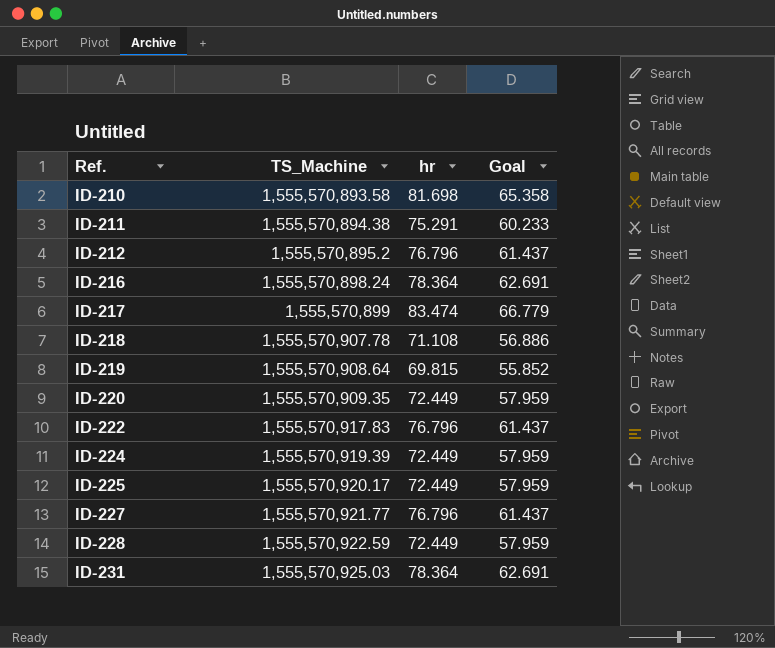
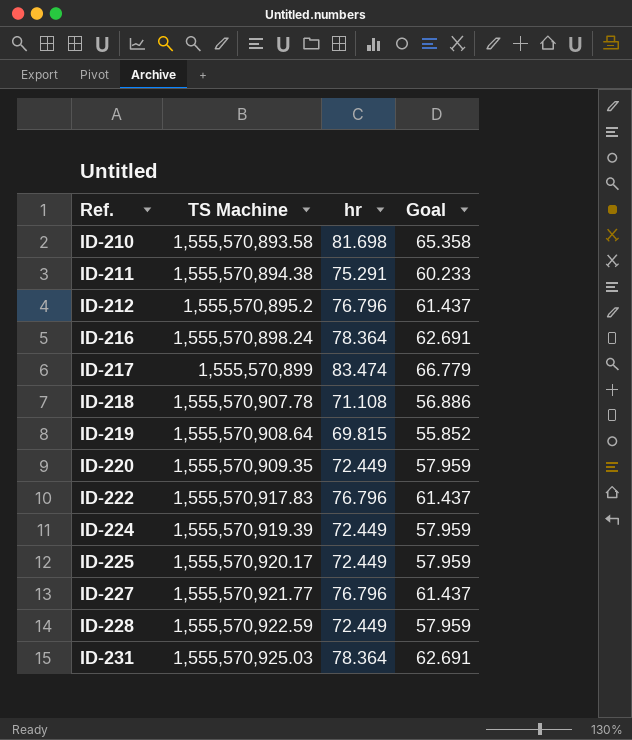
column name: TS_Machine -> TS Machine

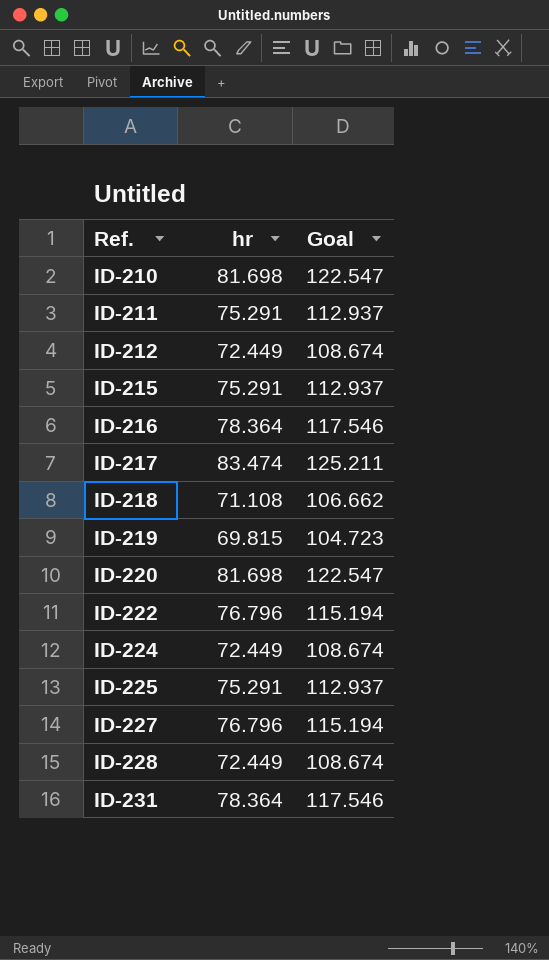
column TS Machine | position: 2 -> none
column Goal | formula: [hr] * 0.8 -> [hr] * 1.5
ID-212 | hr: 76.796 -> 72.449
row ID-215: none -> 75.291 | 112.937
ID-220 | hr: 72.449 -> 81.698
ID-225 | hr: 72.449 -> 75.291

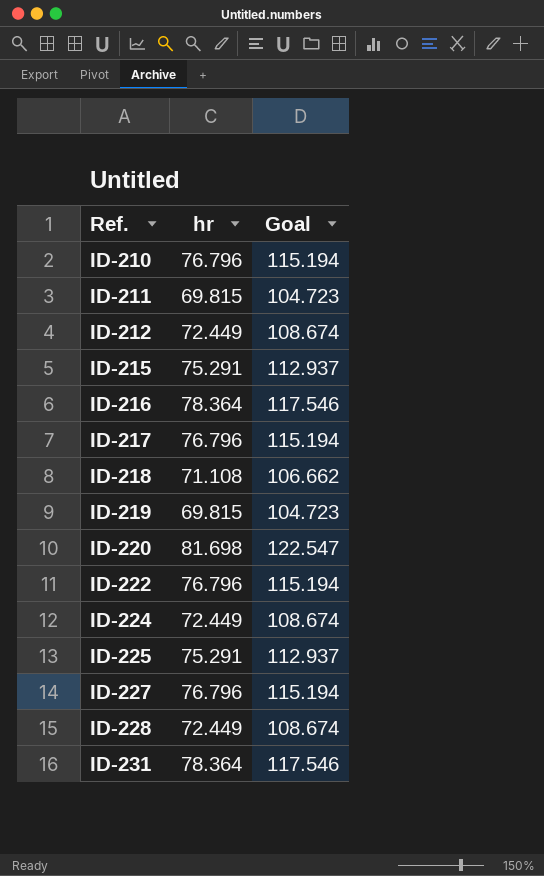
ID-210 | hr: 81.698 -> 76.796
ID-210 | Goal: 122.547 -> 115.194
ID-211 | hr: 75.291 -> 69.815
ID-211 | Goal: 112.937 -> 104.723
ID-217 | hr: 83.474 -> 76.796
ID-217 | Goal: 125.211 -> 115.194

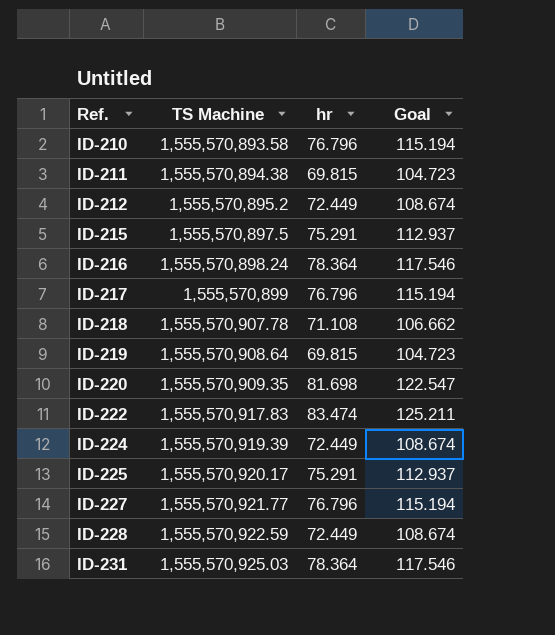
column TS Machine | position: none -> 2
ID-222 | hr: 76.796 -> 83.474
ID-222 | Goal: 115.194 -> 125.211

